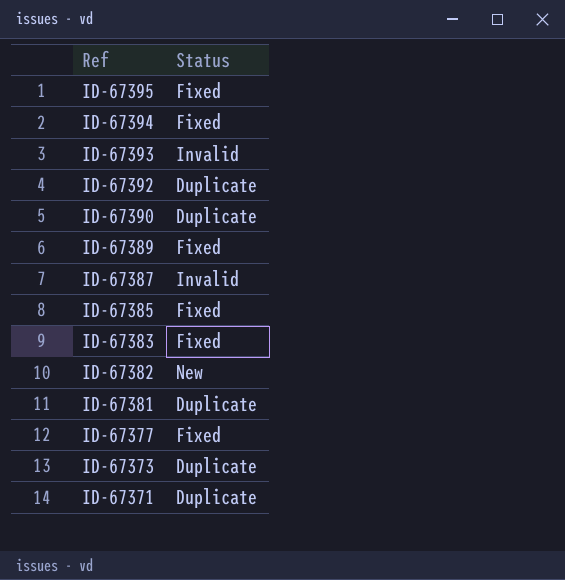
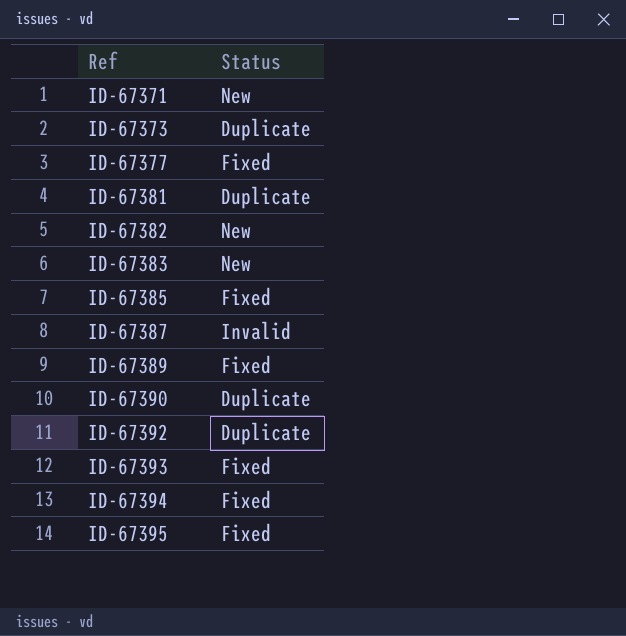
row order: Ref descending -> Ref ascending
ID-67371 | Status: Duplicate -> New
ID-67383 | Status: Fixed -> New
ID-67393 | Status: Invalid -> Fixed

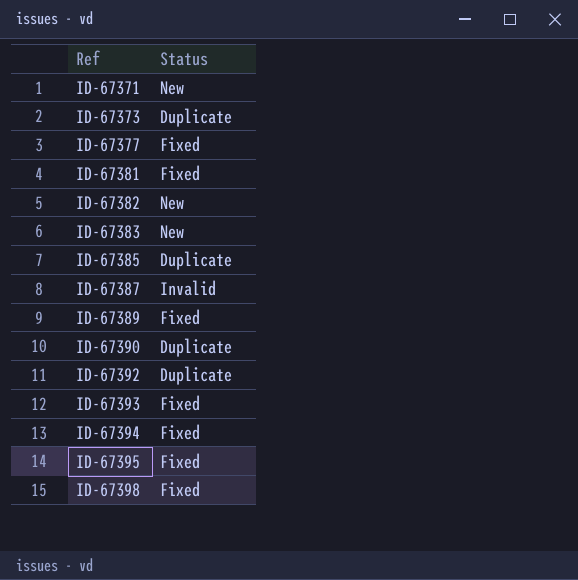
ID-67381 | Status: Duplicate -> Fixed
ID-67385 | Status: Fixed -> Duplicate
row ID-67398: none -> Fixed

